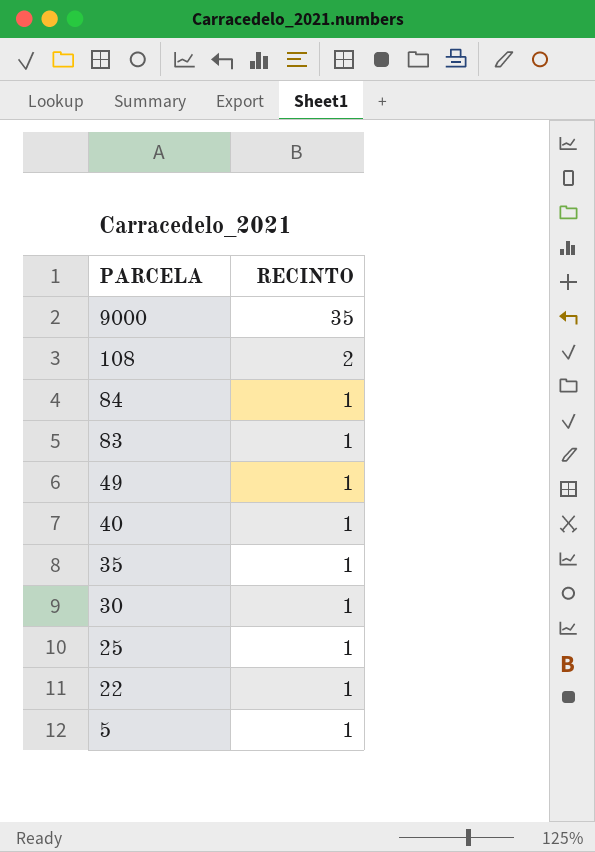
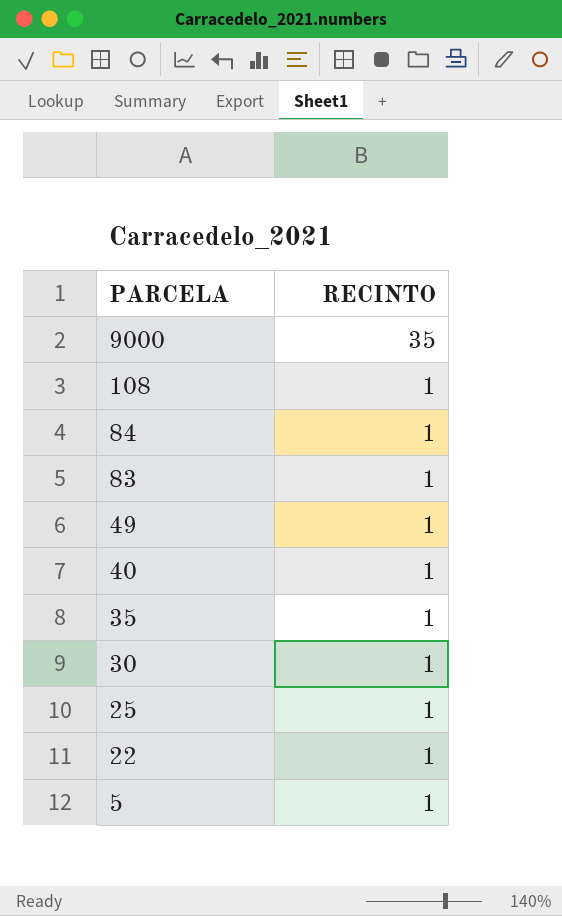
108 | RECINTO: 2 -> 1

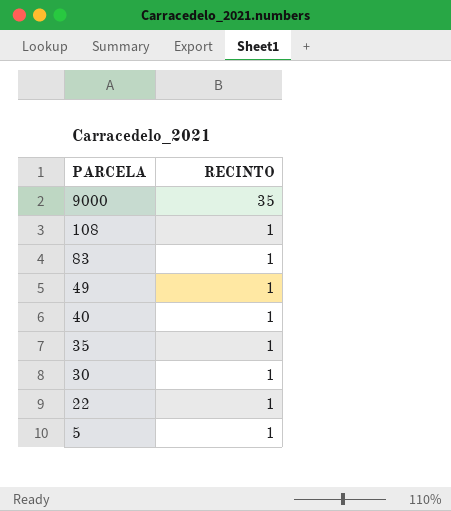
row 84: 1 -> none
row 25: 1 -> none

